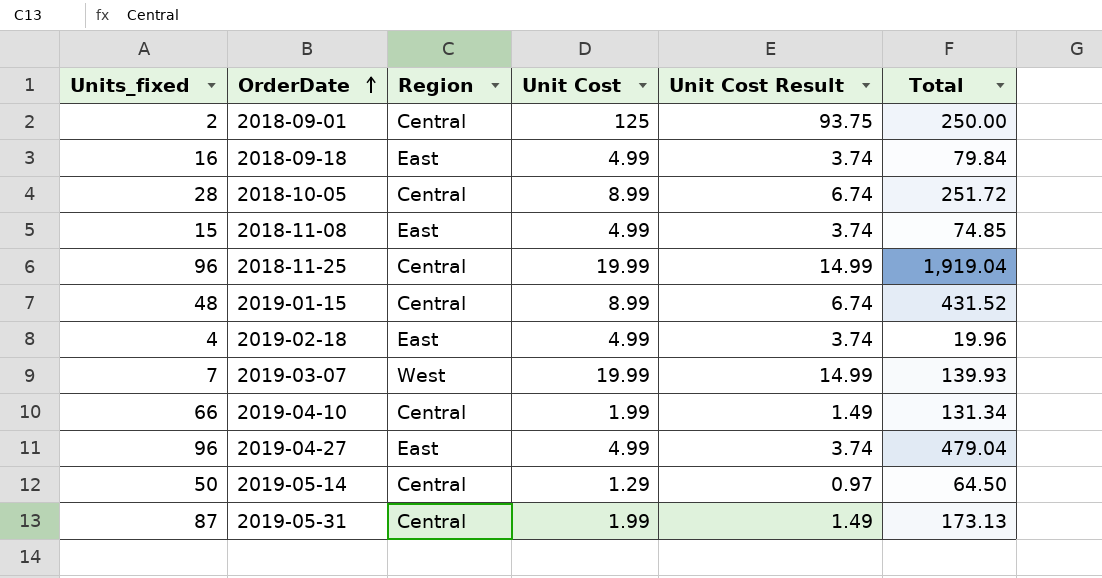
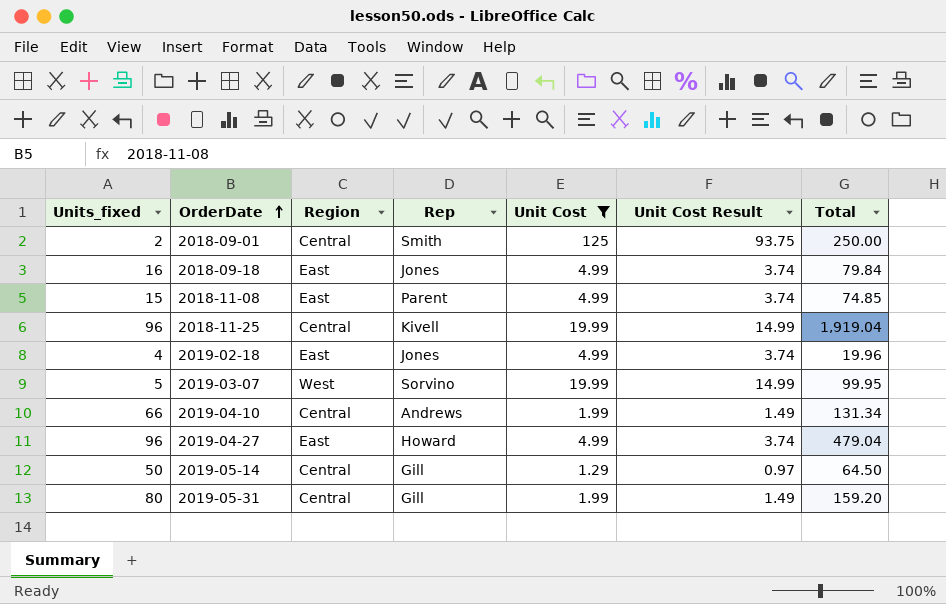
filter: none -> Unit Cost != 8.99
column Rep | position: none -> 4
2019-03-07 | Units_fixed: 7 -> 5
2019-03-07 | Total: 139.93 -> 99.95
2019-05-31 | Units_fixed: 87 -> 80
2019-05-31 | Total: 173.13 -> 159.20

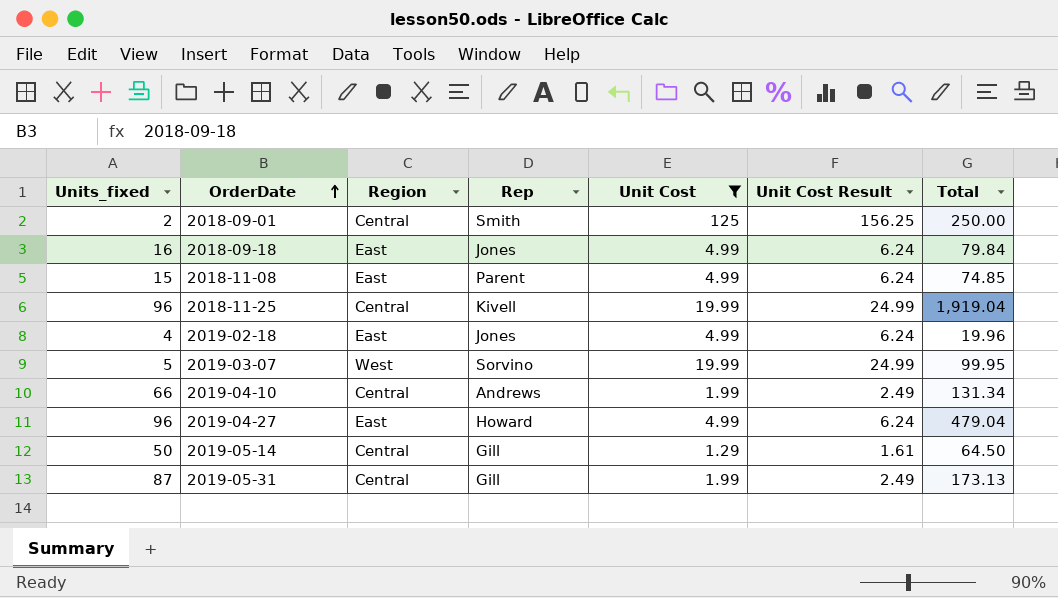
column Unit Cost Result | formula: [Unit Cost] * 0.75 -> [Unit Cost] * 1.25
2019-05-31 | Units_fixed: 80 -> 87
2019-05-31 | Total: 159.20 -> 173.13

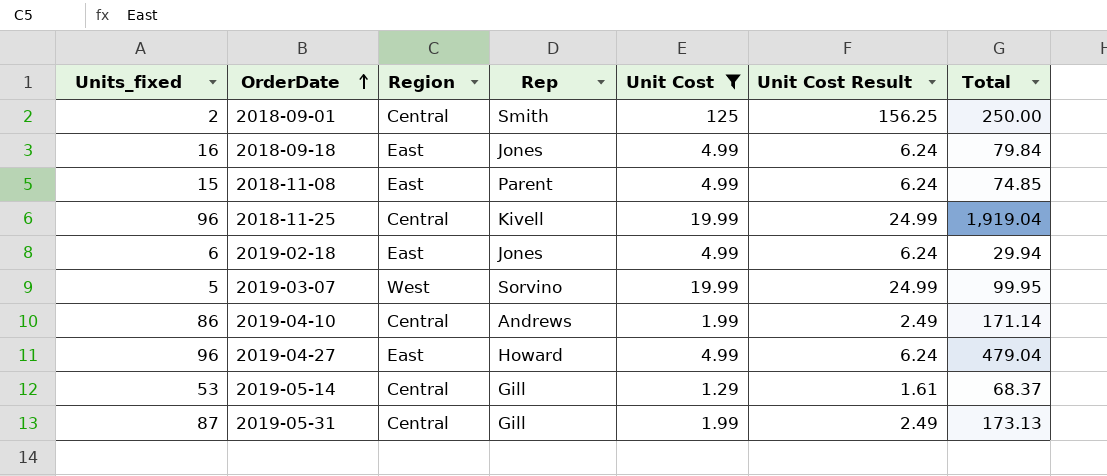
2019-02-18 | Units_fixed: 4 -> 6
2019-02-18 | Total: 19.96 -> 29.94
2019-04-10 | Units_fixed: 66 -> 86
2019-04-10 | Total: 131.34 -> 171.14
2019-05-14 | Units_fixed: 50 -> 53
2019-05-14 | Total: 64.50 -> 68.37

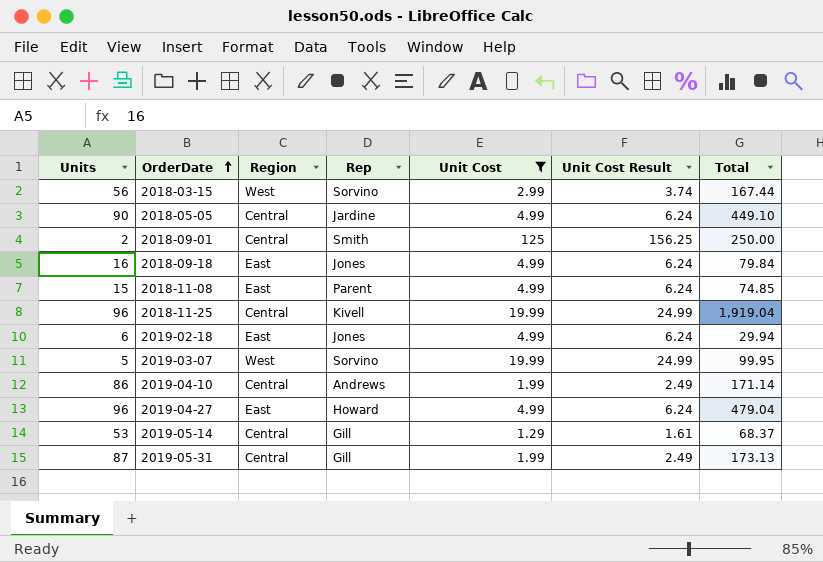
column name: Units_fixed -> Units
row 2018-03-15: none -> 56 | West | Sorvino | 2.99 | 3.74 | 167.44
row 2018-05-05: none -> 90 | Central | Jardine | 4.99 | 6.24 | 449.10

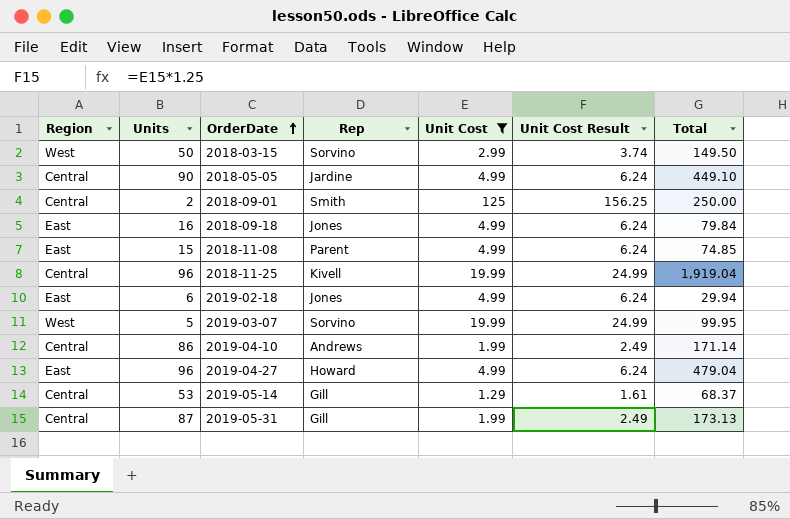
column Region | position: 3 -> 1
2018-03-15 | Units: 56 -> 50
2018-03-15 | Total: 167.44 -> 149.50

